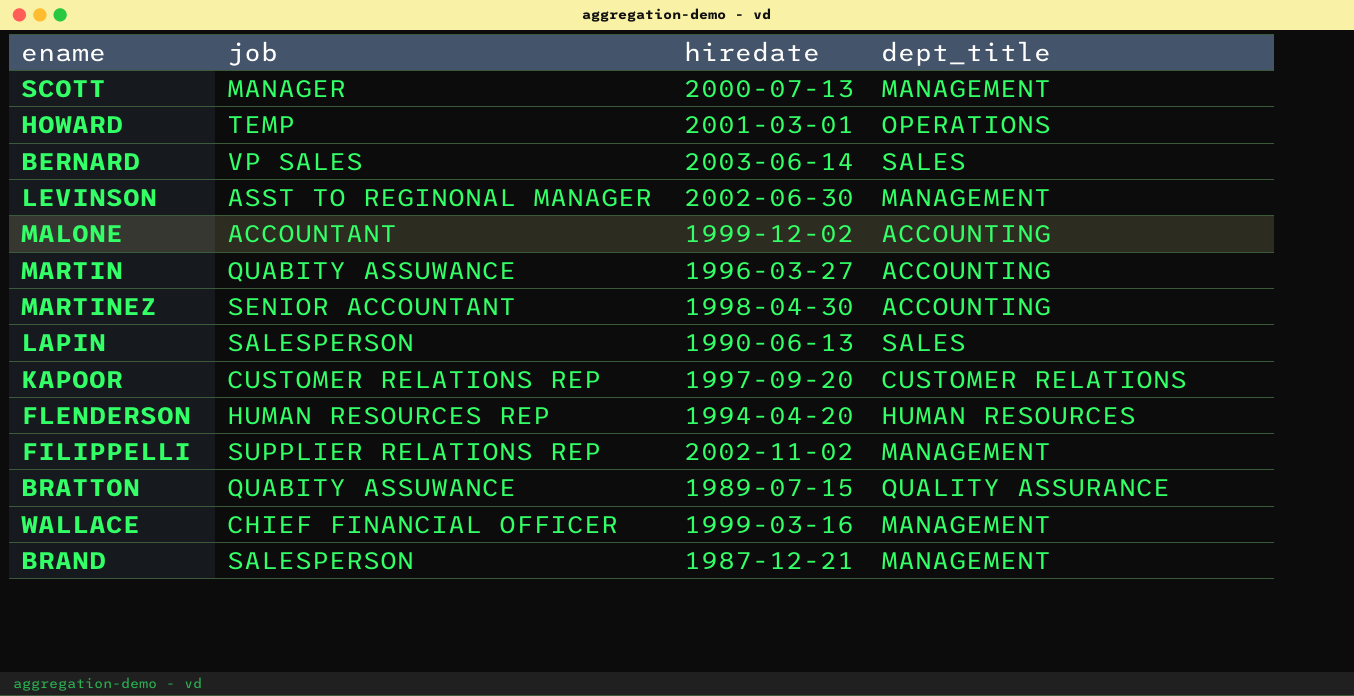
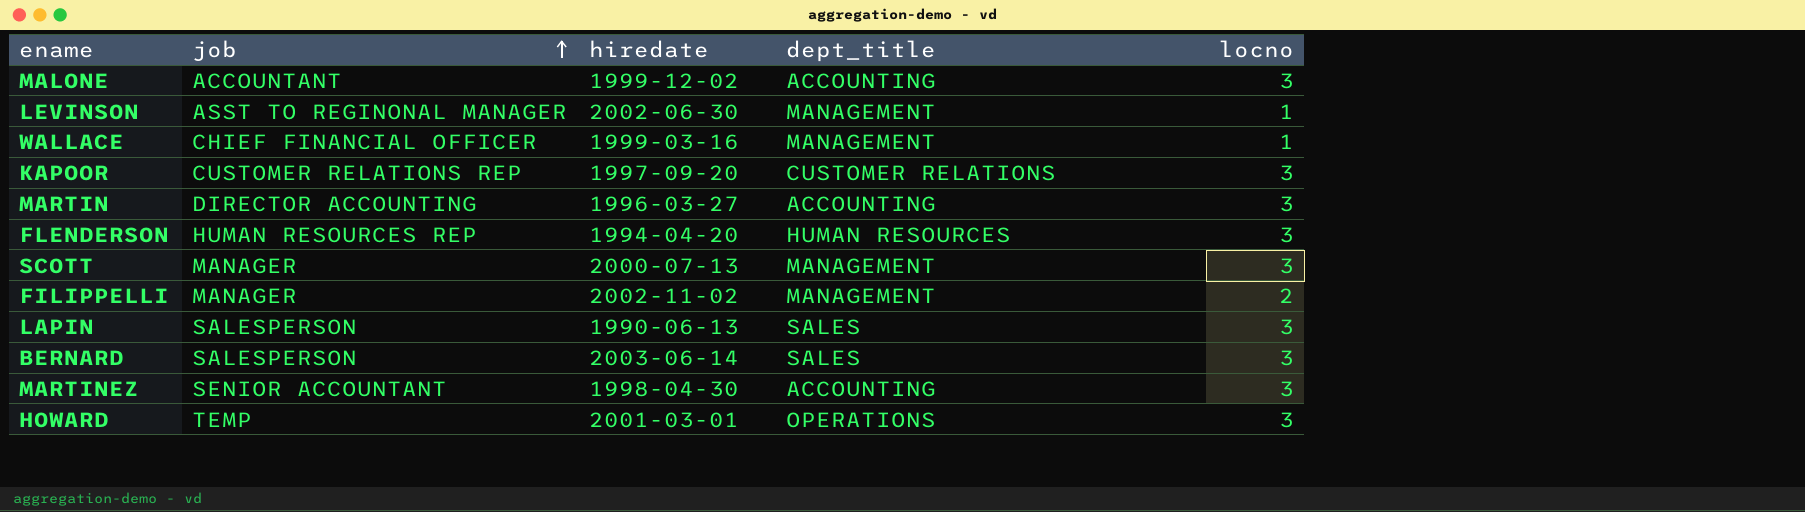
row order: none -> job ascending
column locno | position: none -> 5
row BRATTON: QUABITY ASSUWANCE | 1989-07-15 | QUALITY ASSURANCE -> none
row BRAND: SALESPERSON | 1987-12-21 | MANAGEMENT -> none
MARTIN | job: QUABITY ASSUWANCE -> DIRECTOR ACCOUNTING
FILIPPELLI | job: SUPPLIER RELATIONS REP -> MANAGER
BERNARD | job: VP SALES -> SALESPERSON

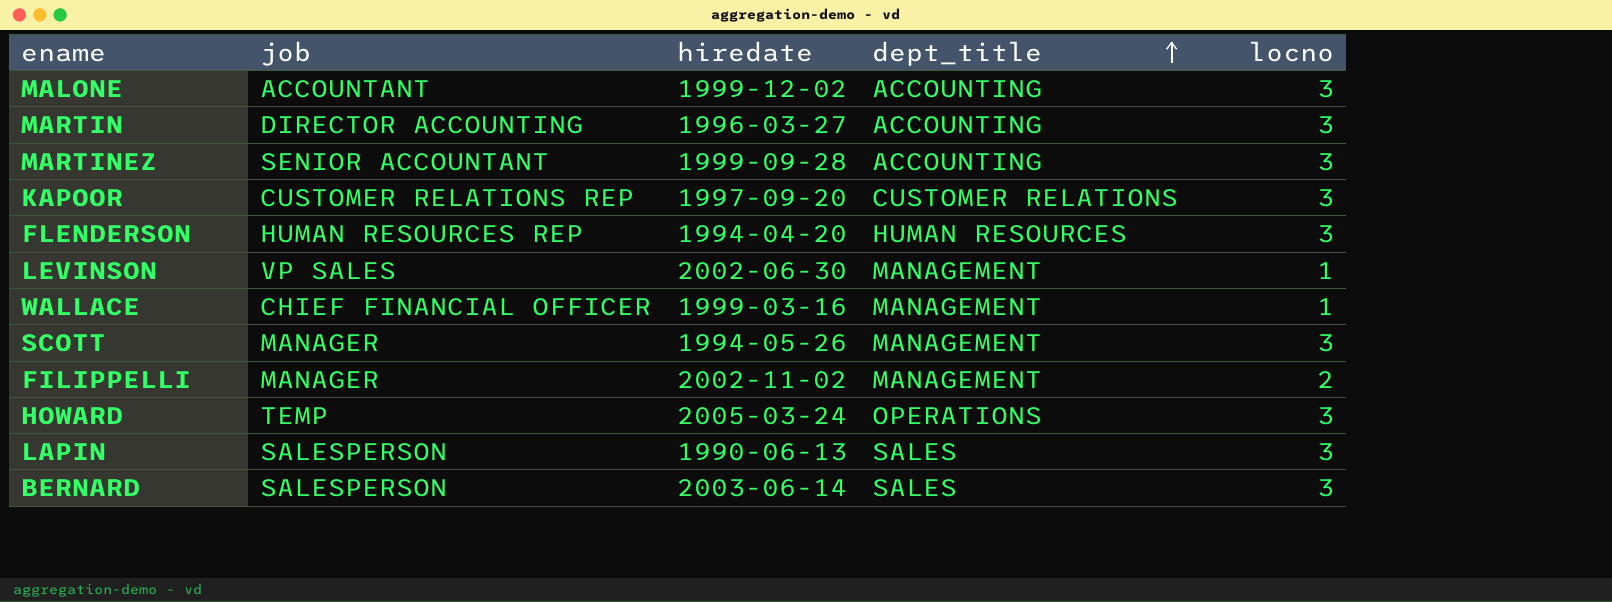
row order: job ascending -> dept_title ascending
MARTINEZ | hiredate: 1998-04-30 -> 1999-09-28
LEVINSON | job: ASST TO REGINONAL MANAGER -> VP SALES
SCOTT | hiredate: 2000-07-13 -> 1994-05-26
HOWARD | hiredate: 2001-03-01 -> 2005-03-24

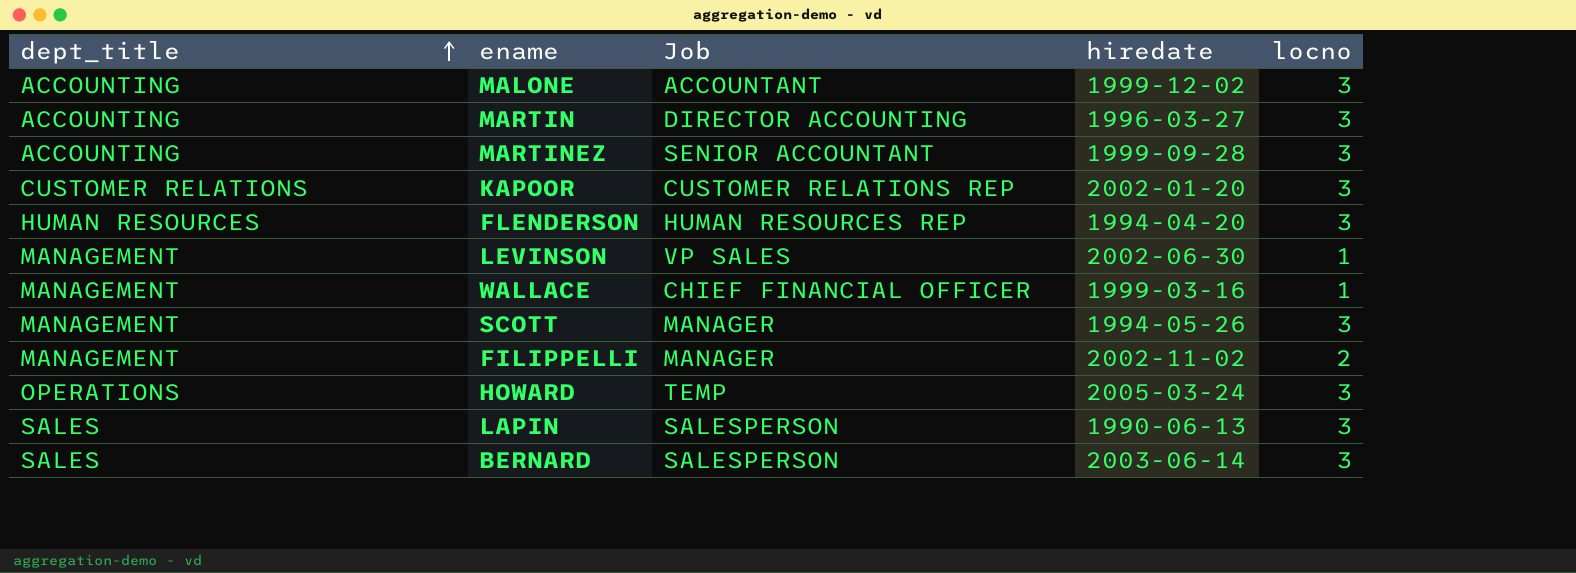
column dept_title | position: 4 -> 1
column name: job -> Job
KAPOOR | hiredate: 1997-09-20 -> 2002-01-20

